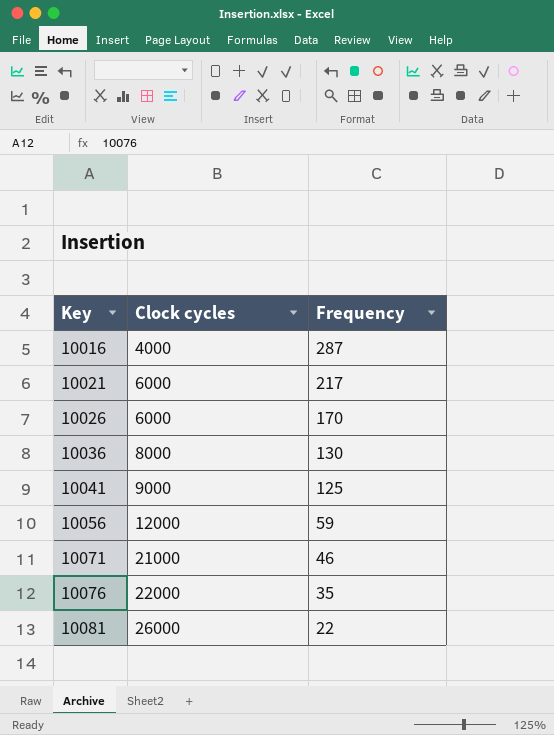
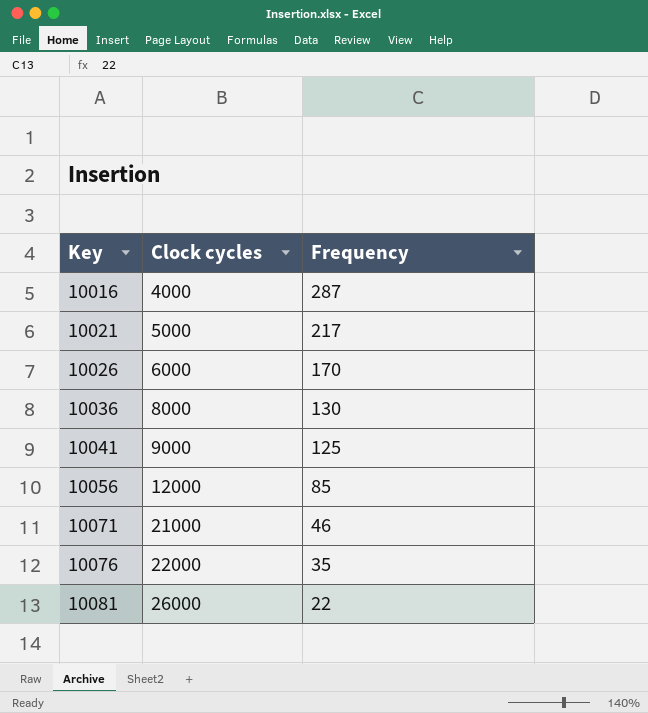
10021 | Clock cycles: 6000 -> 5000
10056 | Frequency: 59 -> 85

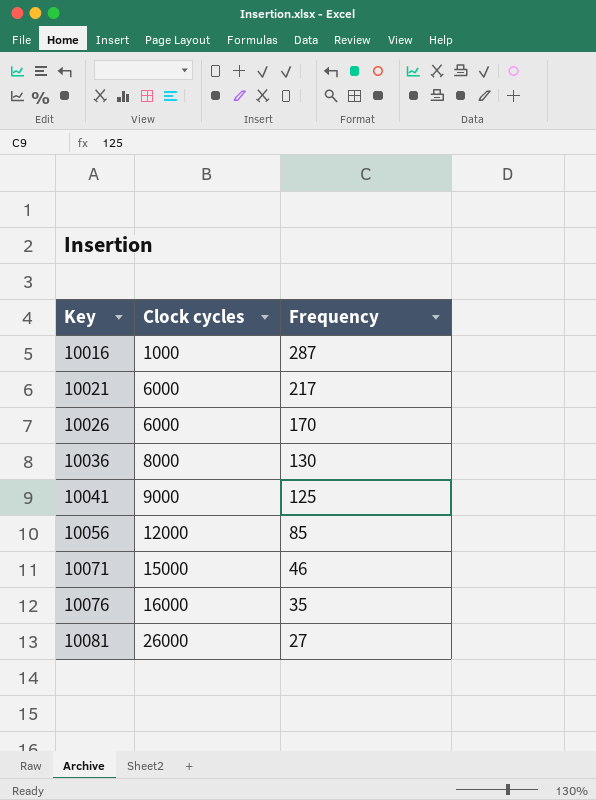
10016 | Clock cycles: 4000 -> 1000
10021 | Clock cycles: 5000 -> 6000
10071 | Clock cycles: 21000 -> 15000
10076 | Clock cycles: 22000 -> 16000
10081 | Frequency: 22 -> 27

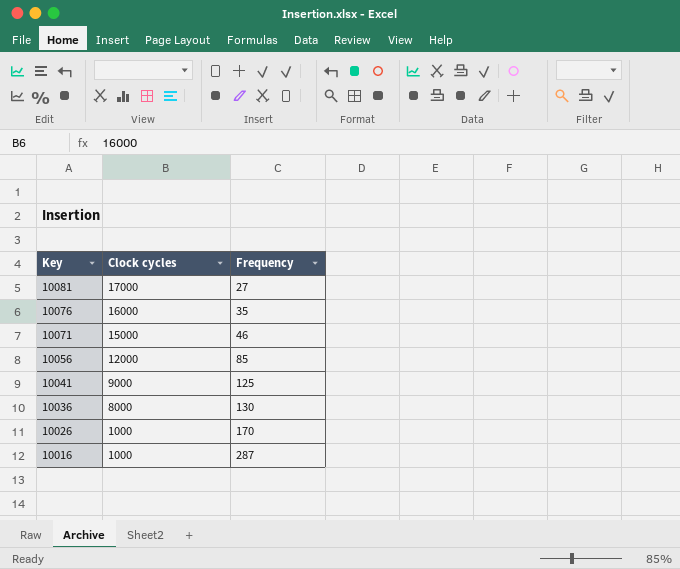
row order: Key ascending -> Key descending
row 10021: 6000 | 217 -> none
10081 | Clock cycles: 26000 -> 17000
10026 | Clock cycles: 6000 -> 1000

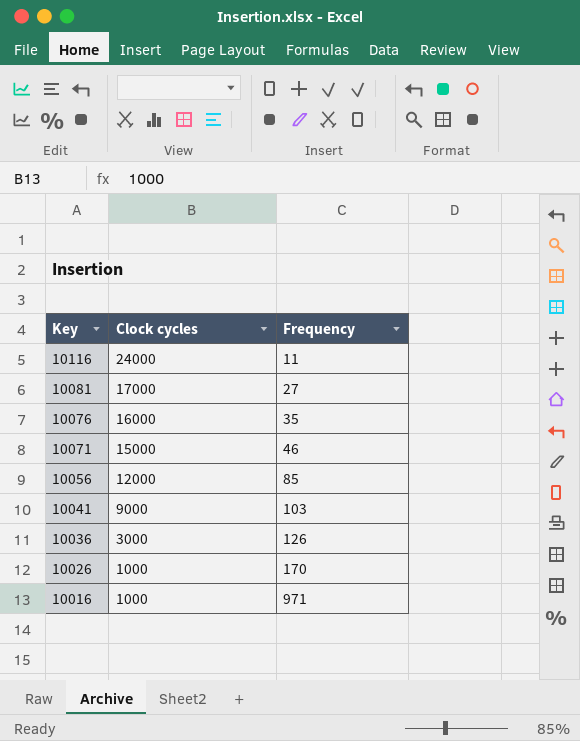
row 10116: none -> 24000 | 11
10041 | Frequency: 125 -> 103
10036 | Clock cycles: 8000 -> 3000
10036 | Frequency: 130 -> 126
10016 | Frequency: 287 -> 971

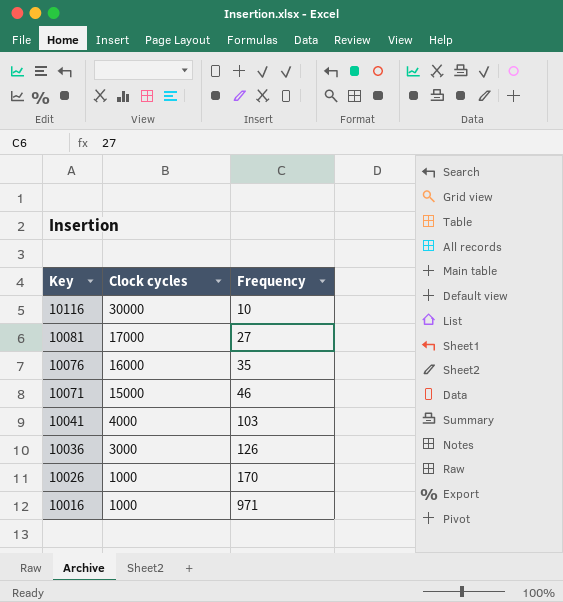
row 10056: 12000 | 85 -> none
10116 | Clock cycles: 24000 -> 30000
10116 | Frequency: 11 -> 10
10041 | Clock cycles: 9000 -> 4000

